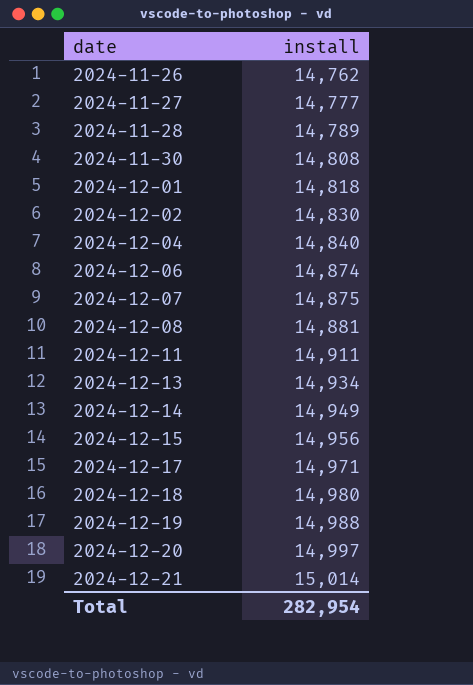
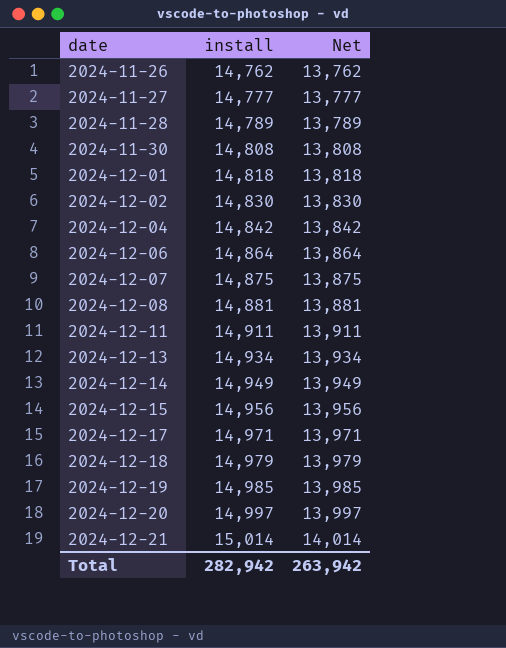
column Net | formula: none -> [install] - 1000
2024-12-04 | install: 14,840 -> 14,842
2024-12-06 | install: 14,874 -> 14,864
2024-12-18 | install: 14,980 -> 14,979
2024-12-19 | install: 14,988 -> 14,985
Total | install: 282,954 -> 282,942

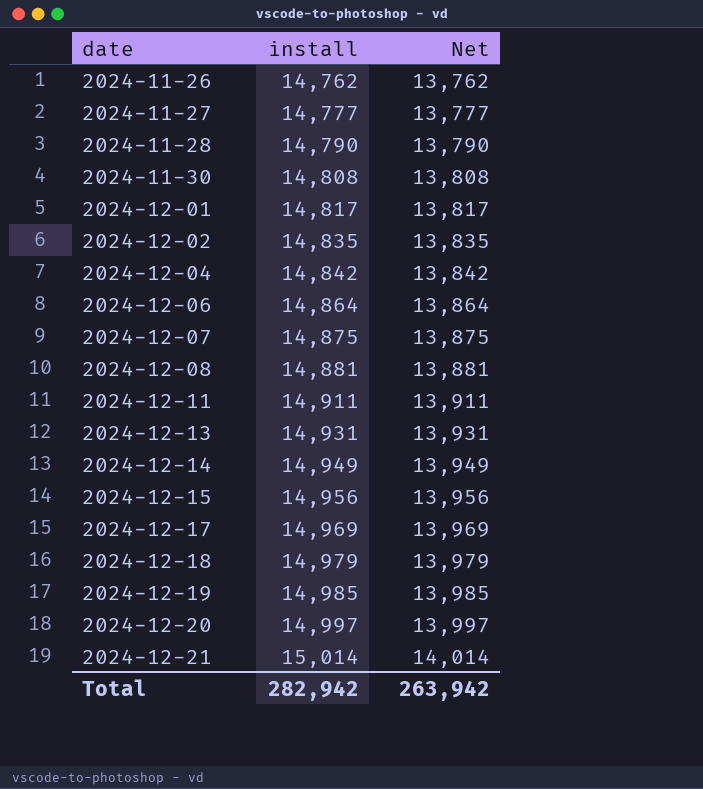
2024-11-28 | install: 14,789 -> 14,790
2024-11-28 | Net: 13,789 -> 13,790
2024-12-01 | install: 14,818 -> 14,817
2024-12-01 | Net: 13,818 -> 13,817
2024-12-02 | install: 14,830 -> 14,835
2024-12-02 | Net: 13,830 -> 13,835
2024-12-13 | install: 14,934 -> 14,931
2024-12-13 | Net: 13,934 -> 13,931
2024-12-17 | install: 14,971 -> 14,969
2024-12-17 | Net: 13,971 -> 13,969

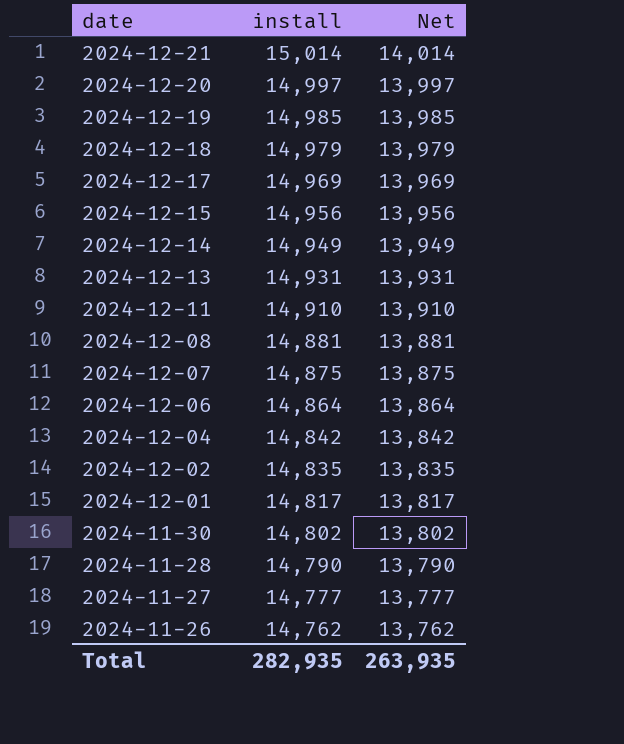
row order: date ascending -> date descending
2024-12-11 | install: 14,911 -> 14,910
2024-12-11 | Net: 13,911 -> 13,910
2024-11-30 | install: 14,808 -> 14,802
2024-11-30 | Net: 13,808 -> 13,802
Total | install: 282,942 -> 282,935
Total | Net: 263,942 -> 263,935

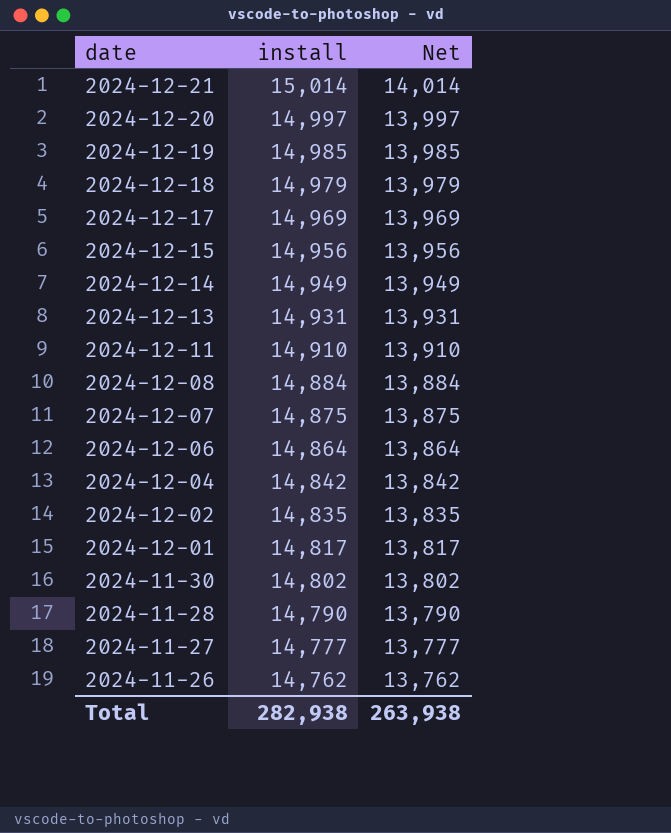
2024-12-08 | install: 14,881 -> 14,884
2024-12-08 | Net: 13,881 -> 13,884
Total | install: 282,935 -> 282,938
Total | Net: 263,935 -> 263,938

